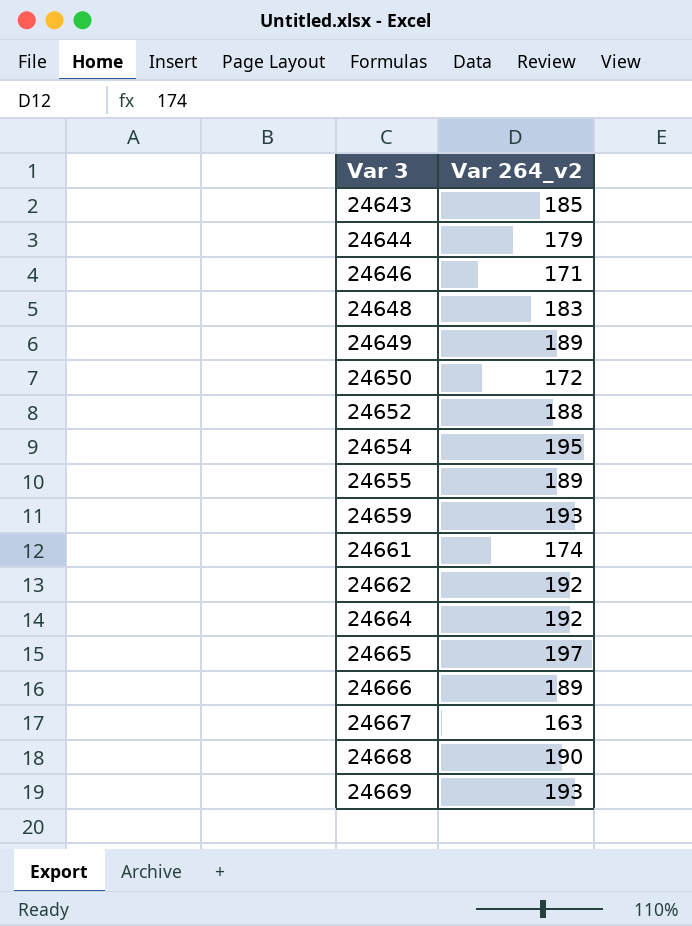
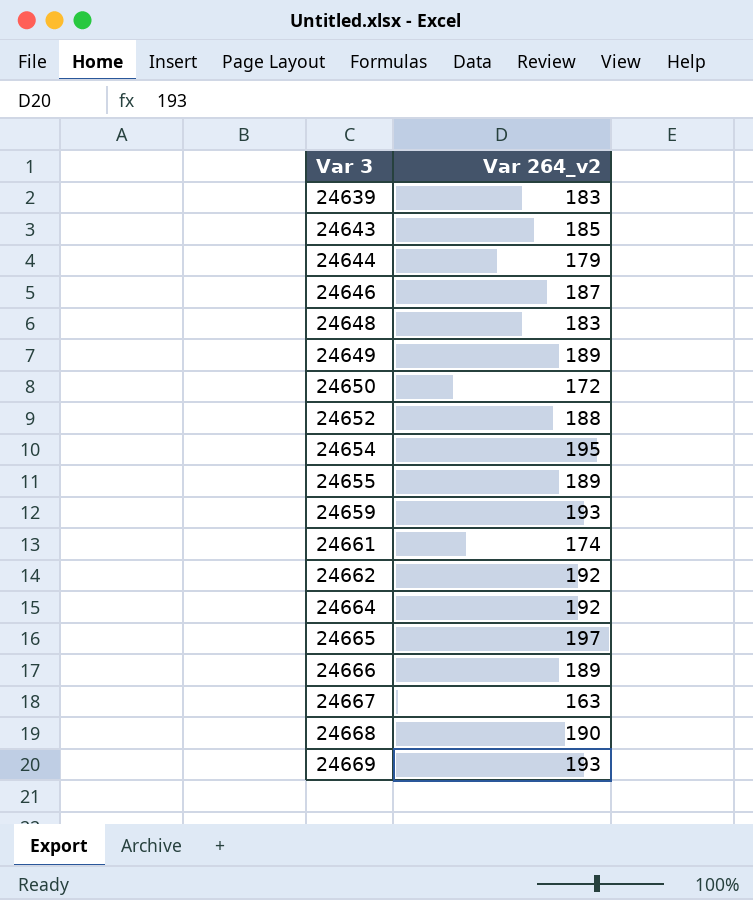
row 24639: none -> 183
24646 | Var 264_v2: 171 -> 187

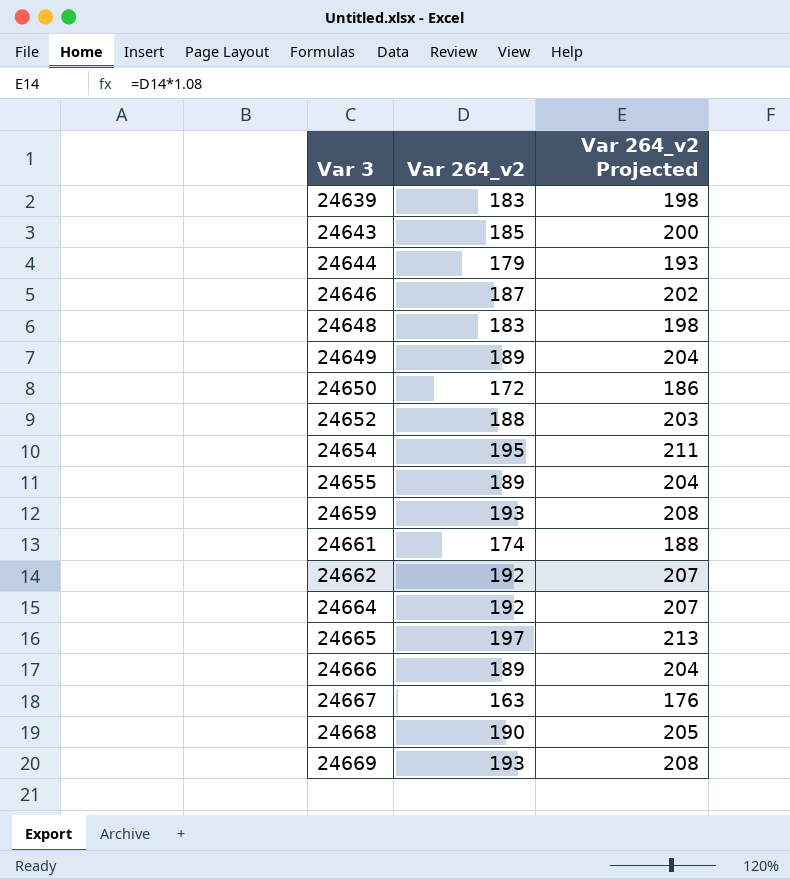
column Var 264_v2 Projected | formula: none -> [Var 264_v2] * 1.08

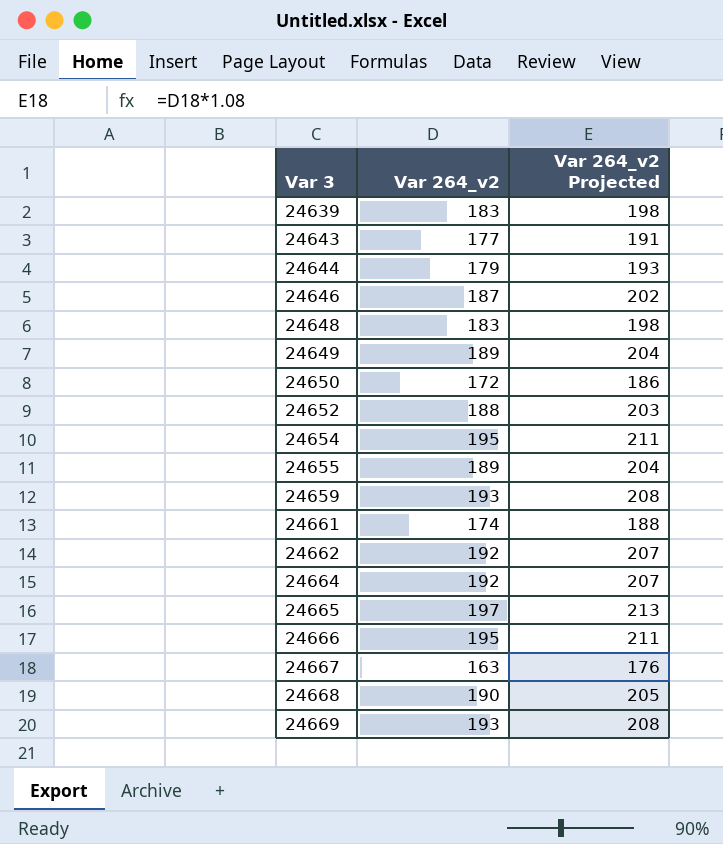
24643 | Var 264_v2: 185 -> 177
24643 | Var 264_v2 Projected: 200 -> 191
24666 | Var 264_v2: 189 -> 195
24666 | Var 264_v2 Projected: 204 -> 211

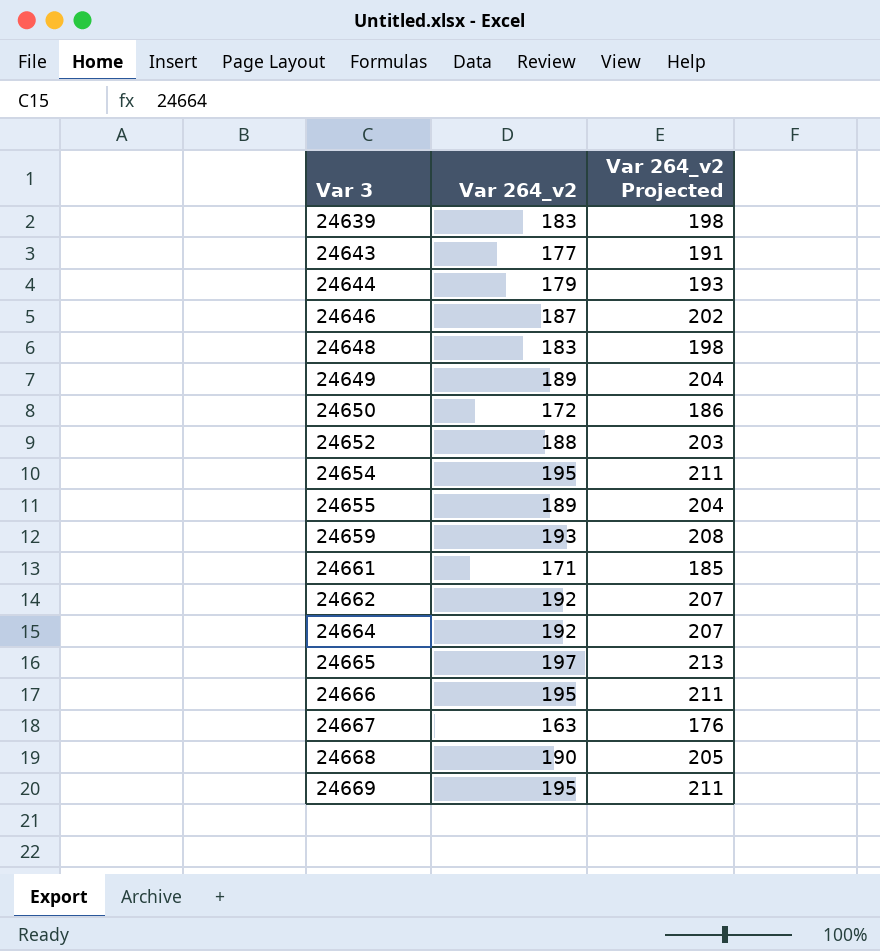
24661 | Var 264_v2: 174 -> 171
24661 | Var 264_v2 Projected: 188 -> 185
24669 | Var 264_v2: 193 -> 195
24669 | Var 264_v2 Projected: 208 -> 211

